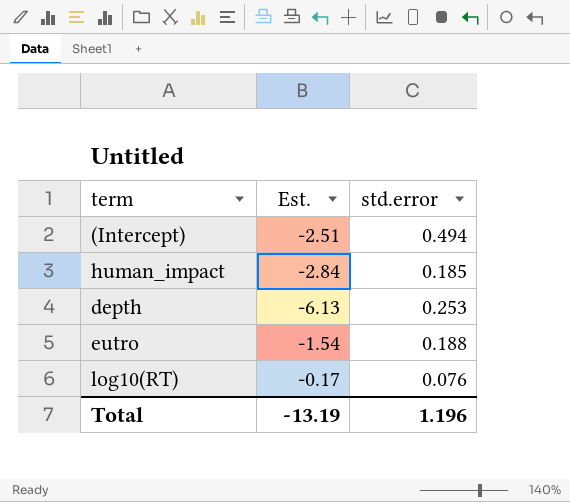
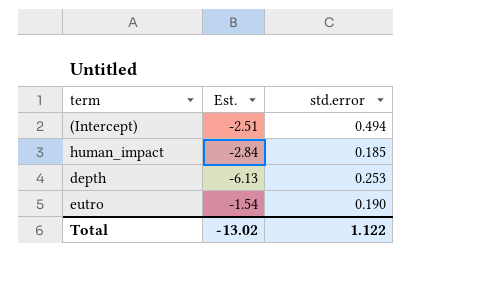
row log10(RT): -0.17 | 0.076 -> none
eutro | std.error: 0.188 -> 0.190
Total | Est.: -13.19 -> -13.02
Total | std.error: 1.196 -> 1.122

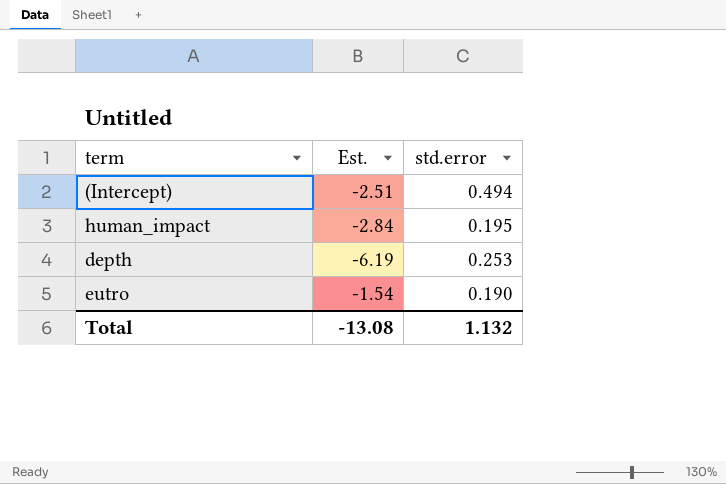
human_impact | std.error: 0.185 -> 0.195
depth | Est.: -6.13 -> -6.19
Total | Est.: -13.02 -> -13.08
Total | std.error: 1.122 -> 1.132

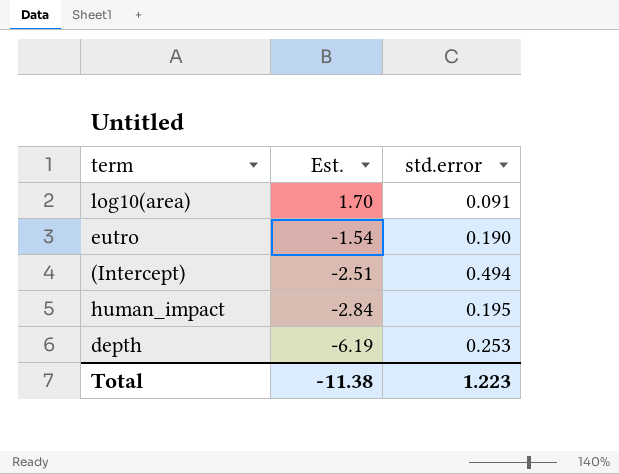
row order: none -> Est. descending
row log10(area): none -> 1.70 | 0.091
Total | Est.: -13.08 -> -11.38
Total | std.error: 1.132 -> 1.223

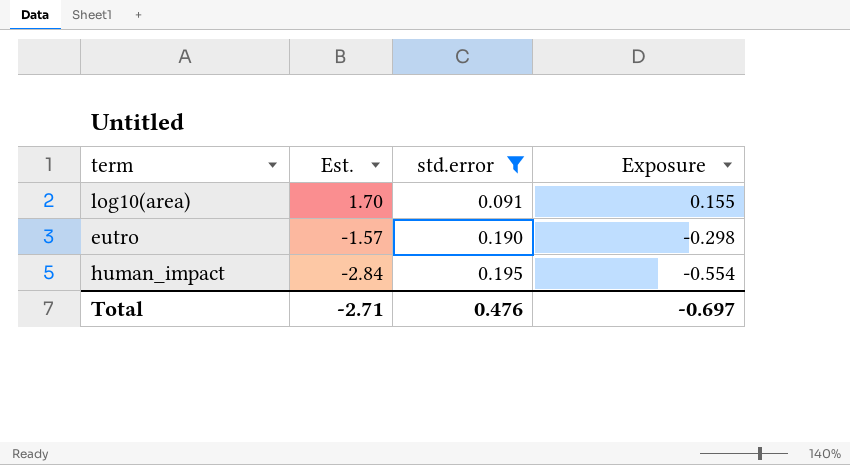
filter: none -> std.error <= 0.195
column Exposure | formula: none -> [Est.] * [std.error]
eutro | Est.: -1.54 -> -1.57
Total | Est.: -11.38 -> -2.71
Total | std.error: 1.223 -> 0.476

